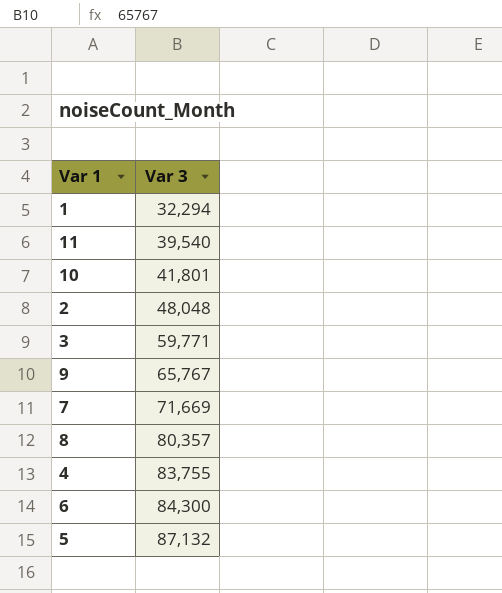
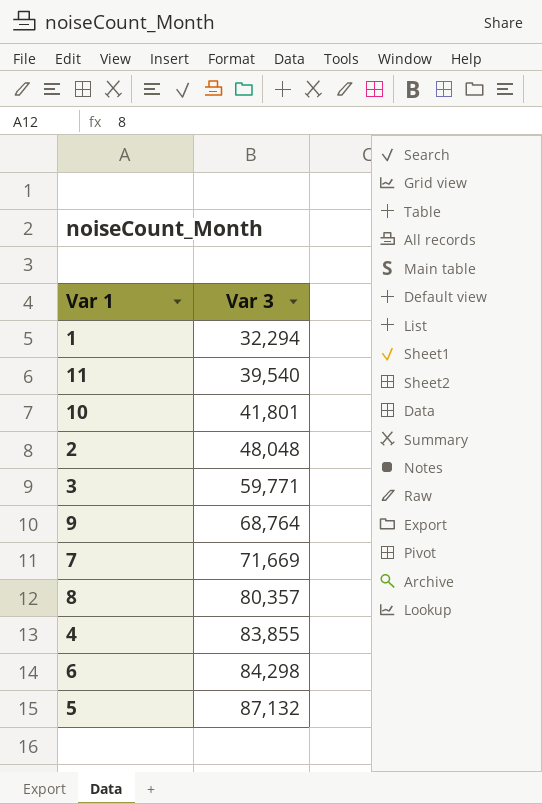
9 | Var 3: 65,767 -> 68,764
4 | Var 3: 83,755 -> 83,855
6 | Var 3: 84,300 -> 84,298

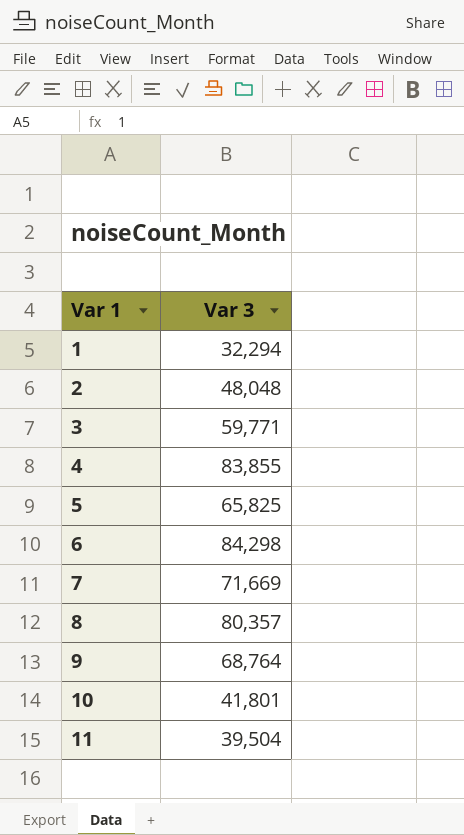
row order: Var 3 ascending -> Var 1 ascending
5 | Var 3: 87,132 -> 65,825
11 | Var 3: 39,540 -> 39,504

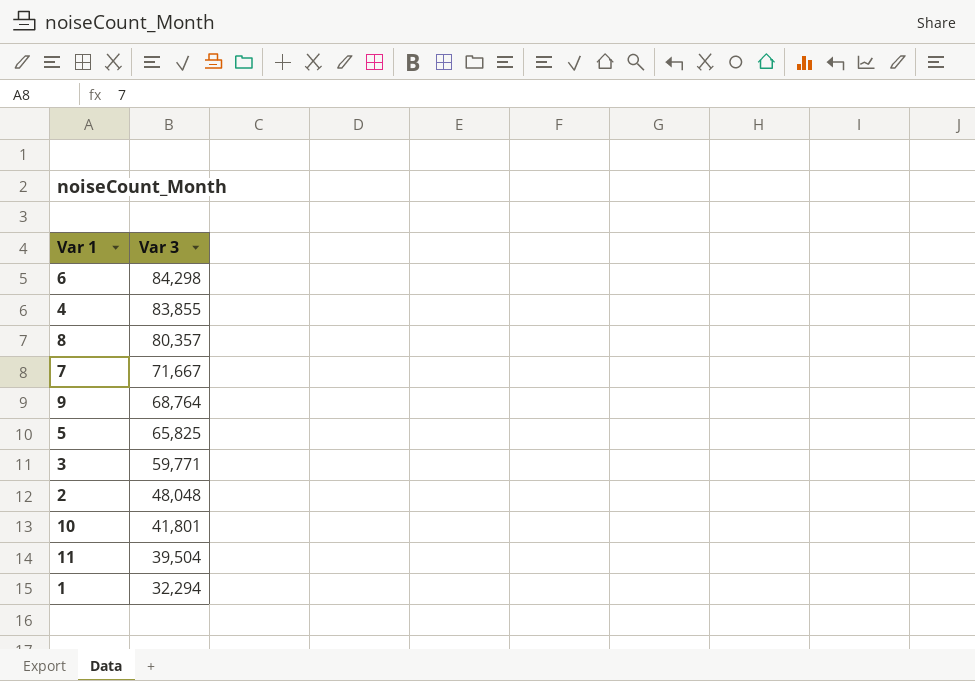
row order: Var 1 ascending -> Var 3 descending
7 | Var 3: 71,669 -> 71,667

